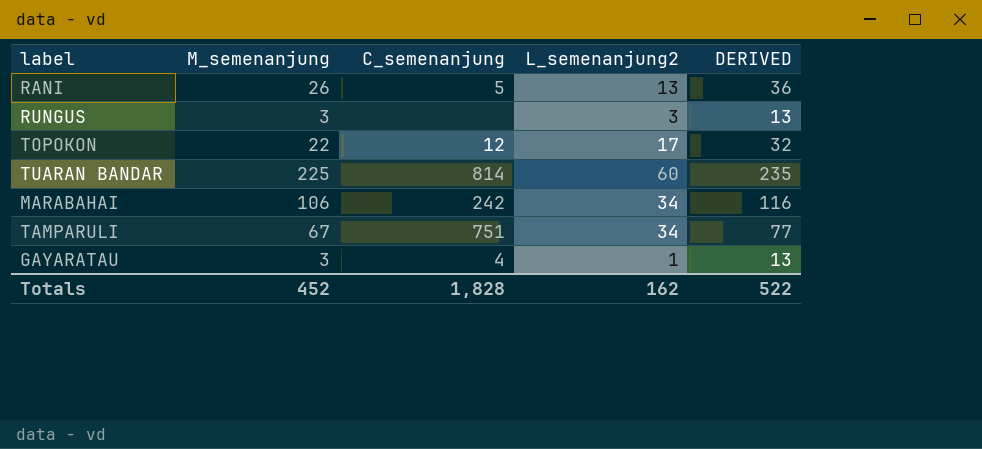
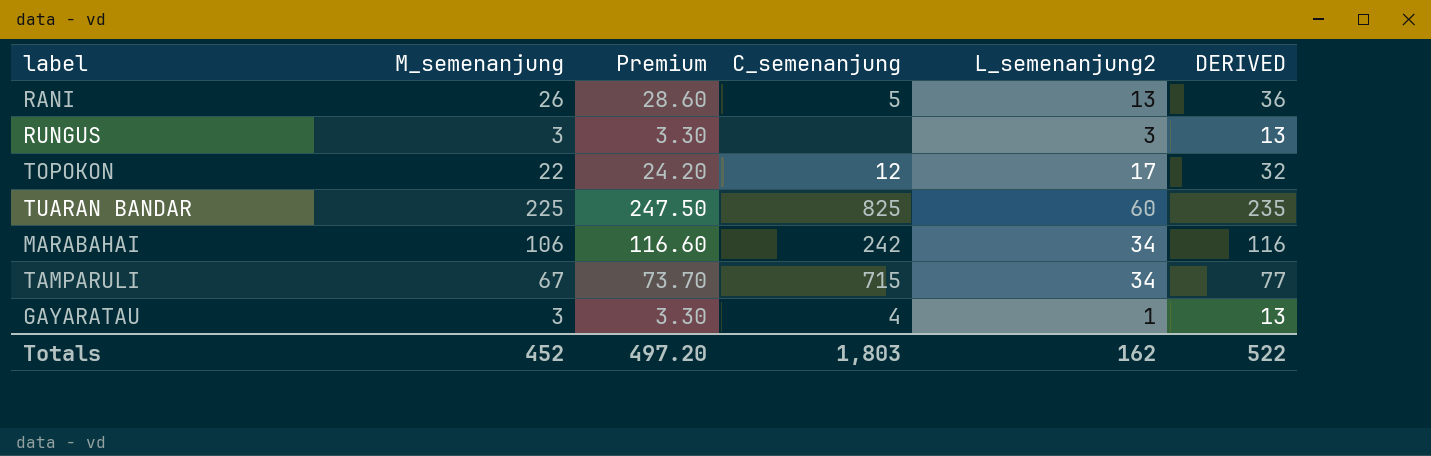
column Premium | formula: none -> [M_semenanjung] * 1.1
TUARAN BANDAR | C_semenanjung: 814 -> 825
TAMPARULI | C_semenanjung: 751 -> 715
Totals | C_semenanjung: 1,828 -> 1,803

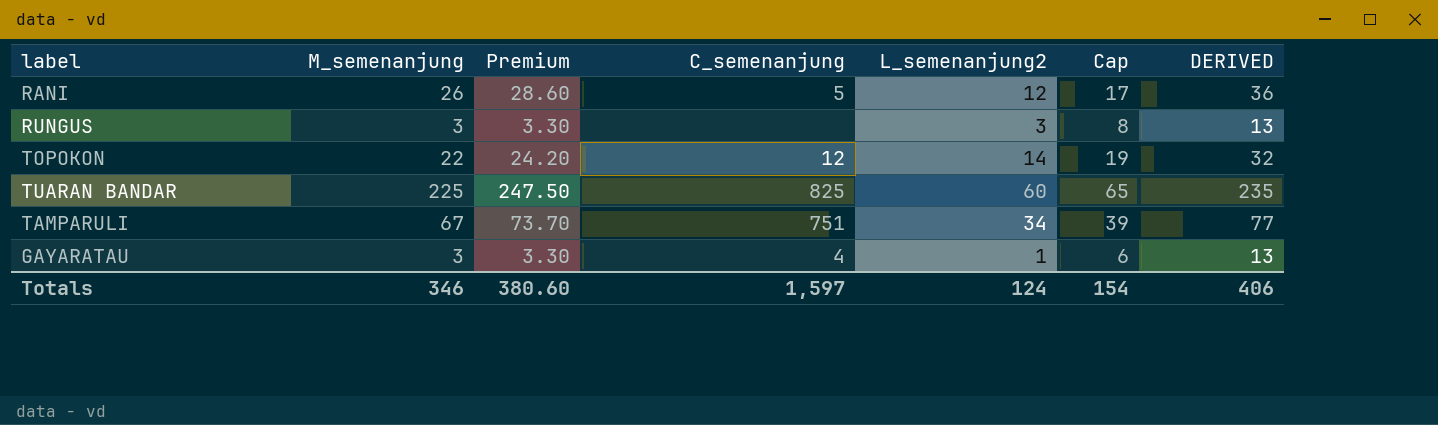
column Cap | formula: none -> [L_semenanjung2] + 5
row MARABAHAI: 106 | 116.60 | 242 | 34 | 116 -> none
RANI | L_semenanjung2: 13 -> 12
TOPOKON | L_semenanjung2: 17 -> 14
TAMPARULI | C_semenanjung: 715 -> 751
Totals | M_semenanjung: 452 -> 346
Totals | Premium: 497.20 -> 380.60
Totals | C_semenanjung: 1,803 -> 1,597
Totals | L_semenanjung2: 162 -> 124
Totals | DERIVED: 522 -> 406

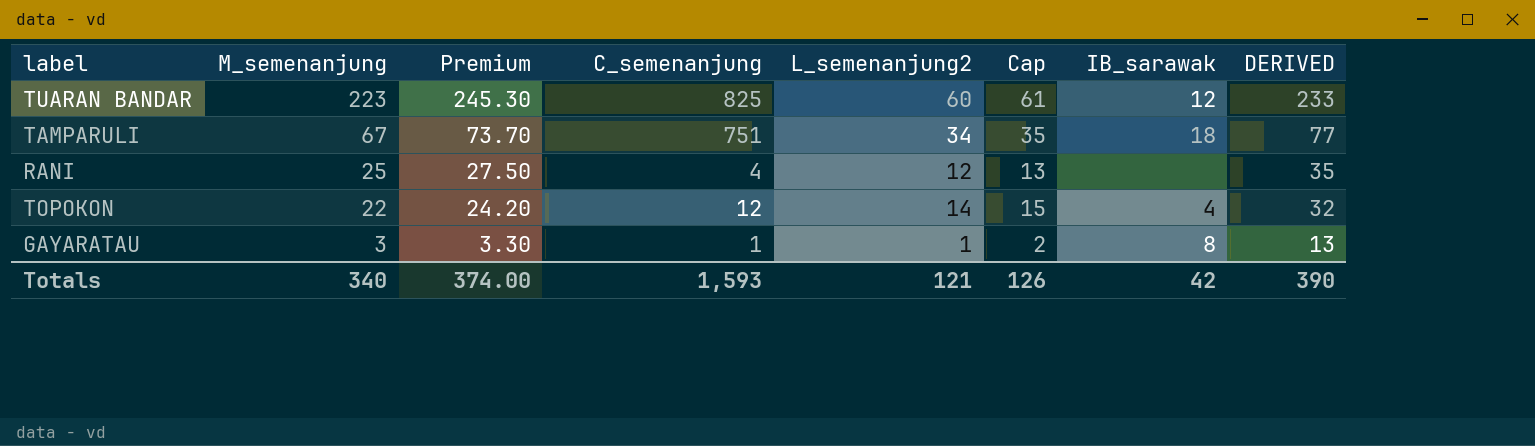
row order: none -> M_semenanjung descending
column Cap | formula: [L_semenanjung2] + 5 -> [L_semenanjung2] + 1
column IB_sarawak | position: none -> 7
row RUNGUS: 3 | 3.30 | none | 3 | 8 | 13 -> none
TUARAN BANDAR | M_semenanjung: 225 -> 223
TUARAN BANDAR | Premium: 247.50 -> 245.30
TUARAN BANDAR | DERIVED: 235 -> 233
RANI | M_semenanjung: 26 -> 25
RANI | Premium: 28.60 -> 27.50
RANI | C_semenanjung: 5 -> 4
RANI | DERIVED: 36 -> 35
GAYARATAU | C_semenanjung: 4 -> 1
Totals | M_semenanjung: 346 -> 340
Totals | Premium: 380.60 -> 374.00
Totals | C_semenanjung: 1,597 -> 1,593
Totals | L_semenanjung2: 124 -> 121
Totals | Cap: 154 -> 126
Totals | DERIVED: 406 -> 390

